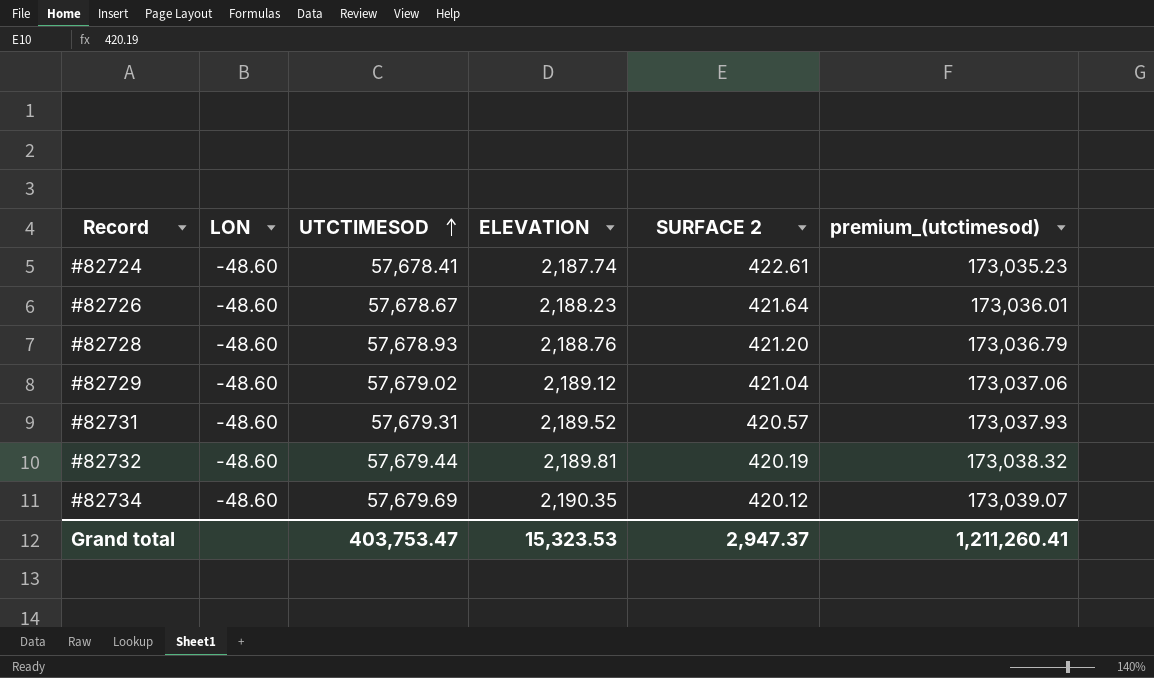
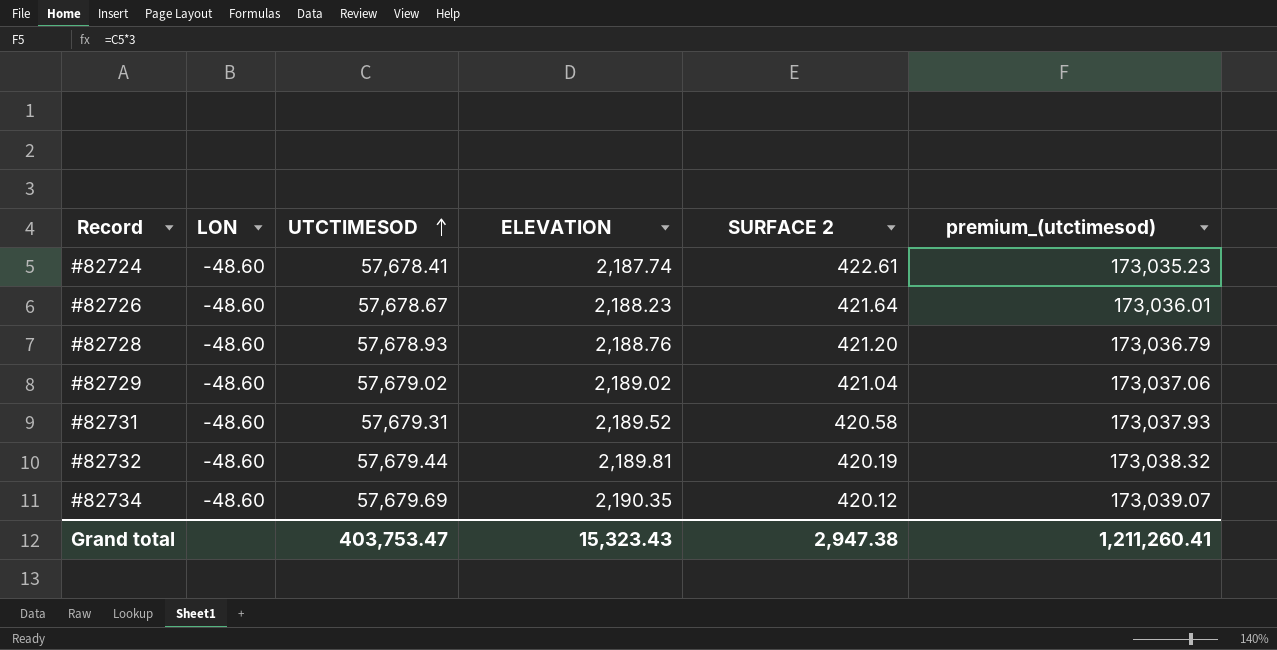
#82729 | ELEVATION: 2,189.12 -> 2,189.02
#82731 | SURFACE 2: 420.57 -> 420.58
Grand total | ELEVATION: 15,323.53 -> 15,323.43
Grand total | SURFACE 2: 2,947.37 -> 2,947.38

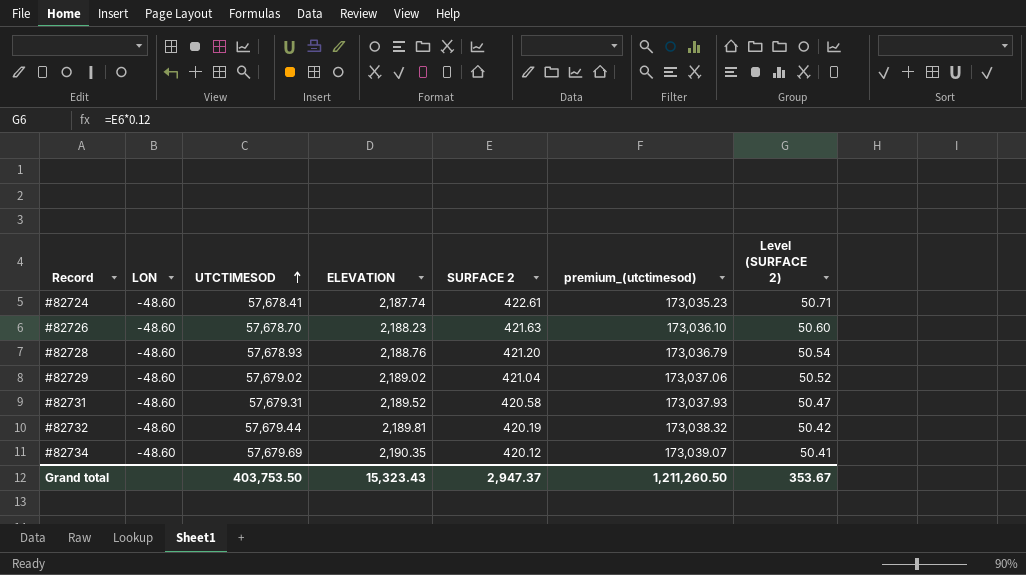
column Level (SURFACE 2) | formula: none -> [SURFACE 2] * 0.12
#82726 | UTCTIMESOD: 57,678.67 -> 57,678.70
#82726 | SURFACE 2: 421.64 -> 421.63
#82726 | premium_(utctimesod): 173,036.01 -> 173,036.10
Grand total | UTCTIMESOD: 403,753.47 -> 403,753.50
Grand total | SURFACE 2: 2,947.38 -> 2,947.37
Grand total | premium_(utctimesod): 1,211,260.41 -> 1,211,260.50

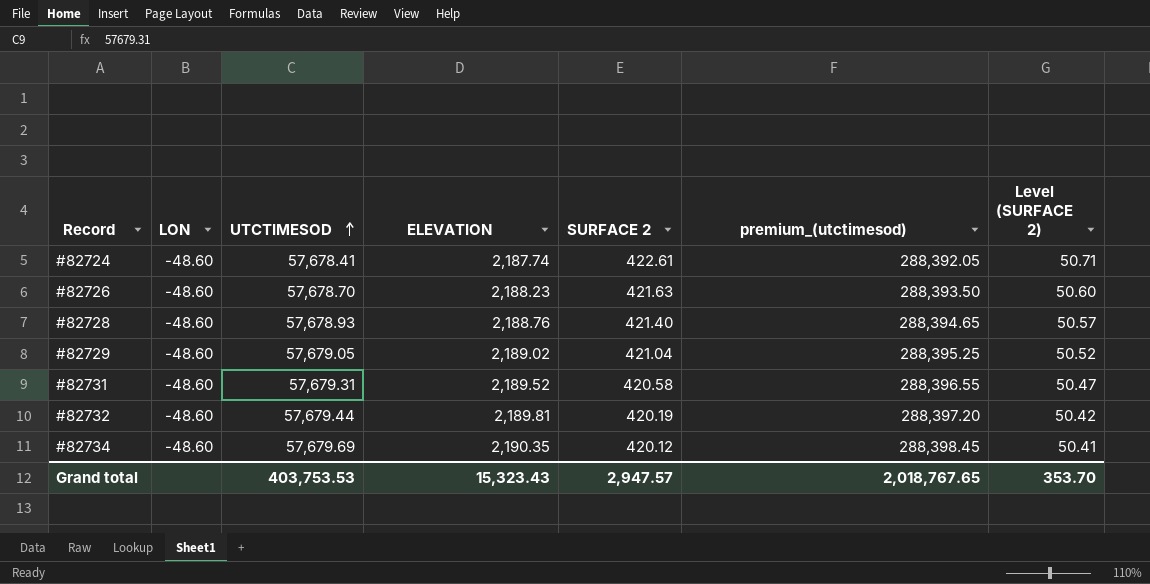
column premium_(utctimesod) | formula: [UTCTIMESOD] * 3 -> [UTCTIMESOD] * 5
#82728 | SURFACE 2: 421.20 -> 421.40
#82728 | Level (SURFACE 2): 50.54 -> 50.57
#82729 | UTCTIMESOD: 57,679.02 -> 57,679.05
Grand total | UTCTIMESOD: 403,753.50 -> 403,753.53
Grand total | SURFACE 2: 2,947.37 -> 2,947.57
Grand total | premium_(utctimesod): 1,211,260.50 -> 2,018,767.65
Grand total | Level (SURFACE 2): 353.67 -> 353.70

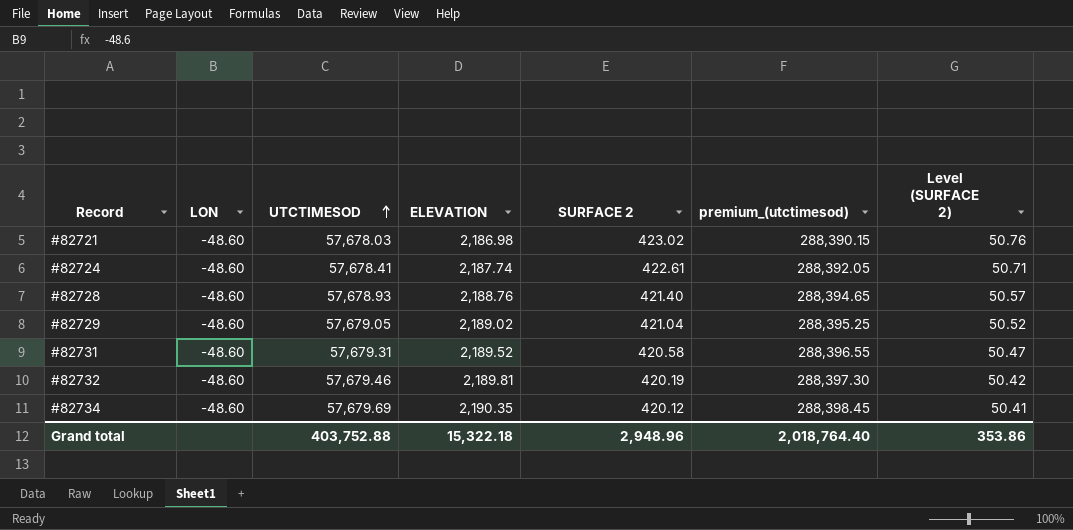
row #82726: -48.60 | 57,678.70 | 2,188.23 | 421.63 | 288,393.50 | 50.60 -> none
row #82721: none -> -48.60 | 57,678.03 | 2,186.98 | 423.02 | 288,390.15 | 50.76
#82732 | UTCTIMESOD: 57,679.44 -> 57,679.46
#82732 | premium_(utctimesod): 288,397.20 -> 288,397.30
Grand total | UTCTIMESOD: 403,753.53 -> 403,752.88
Grand total | ELEVATION: 15,323.43 -> 15,322.18
Grand total | SURFACE 2: 2,947.57 -> 2,948.96
Grand total | premium_(utctimesod): 2,018,767.65 -> 2,018,764.40
Grand total | Level (SURFACE 2): 353.70 -> 353.86

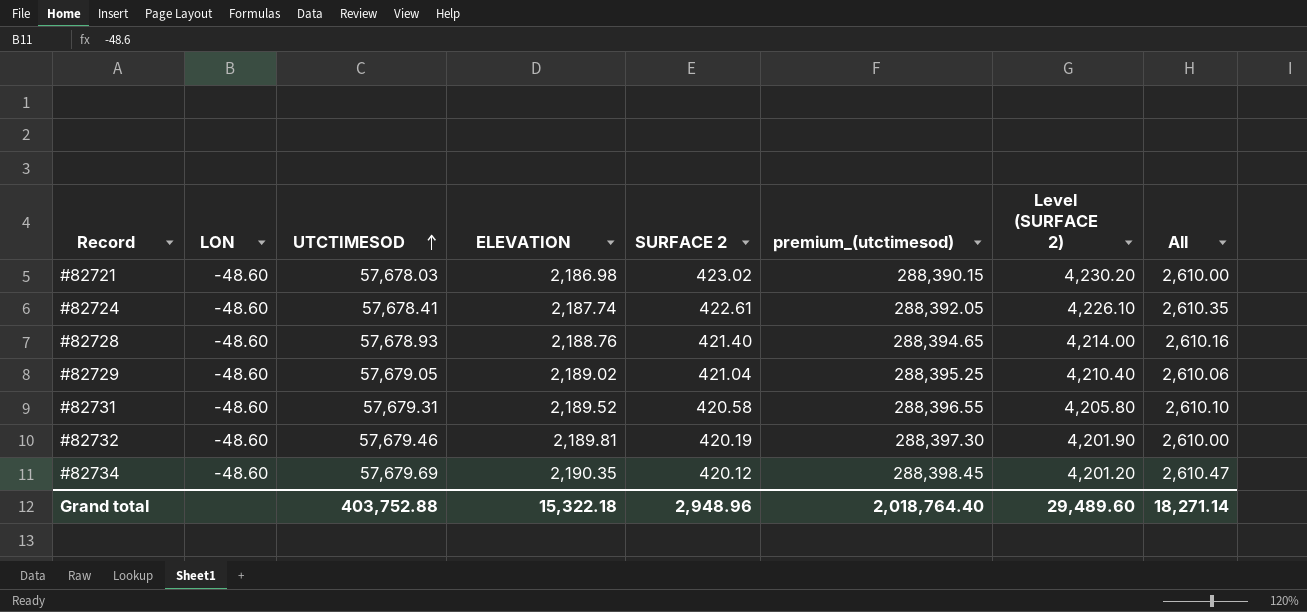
column Level (SURFACE 2) | formula: [SURFACE 2] * 0.12 -> [SURFACE 2] * 10
column All | formula: none -> [ELEVATION] + [SURFACE 2]
Grand total | Level (SURFACE 2): 353.86 -> 29,489.60

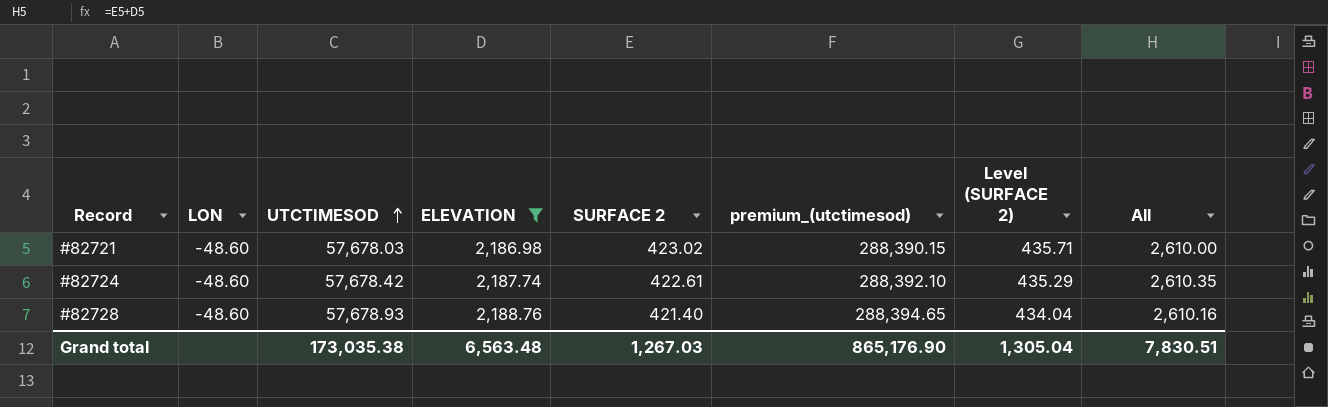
filter: none -> ELEVATION <= 2,188.76
column Level (SURFACE 2) | formula: [SURFACE 2] * 10 -> [SURFACE 2] * 1.03
#82724 | UTCTIMESOD: 57,678.41 -> 57,678.42
#82724 | premium_(utctimesod): 288,392.05 -> 288,392.10
Grand total | UTCTIMESOD: 403,752.88 -> 173,035.38
Grand total | ELEVATION: 15,322.18 -> 6,563.48
Grand total | SURFACE 2: 2,948.96 -> 1,267.03
Grand total | premium_(utctimesod): 2,018,764.40 -> 865,176.90
Grand total | Level (SURFACE 2): 29,489.60 -> 1,305.04
Grand total | All: 18,271.14 -> 7,830.51

